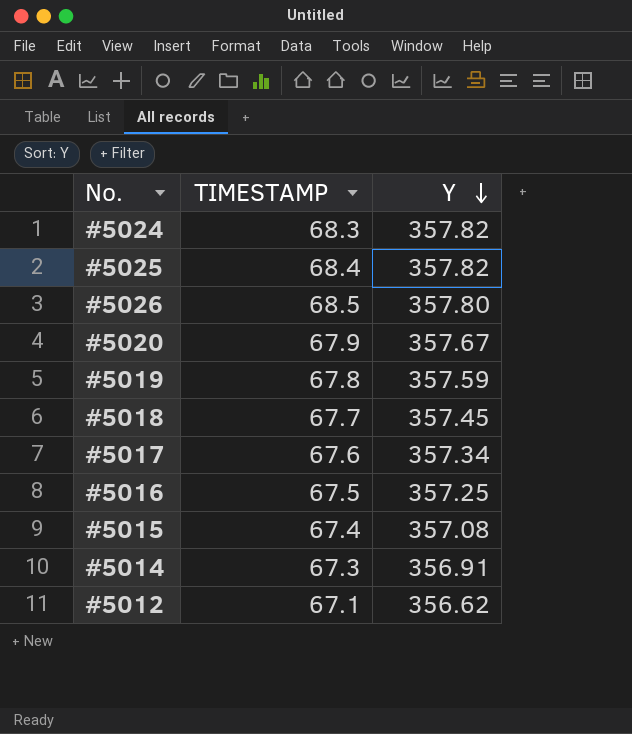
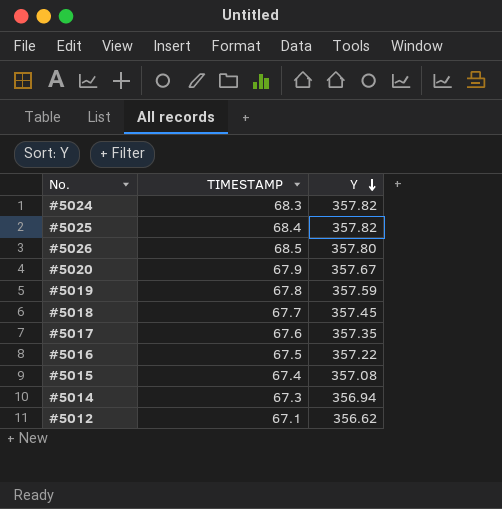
#5017 | Y: 357.34 -> 357.35
#5016 | Y: 357.25 -> 357.22
#5014 | Y: 356.91 -> 356.94

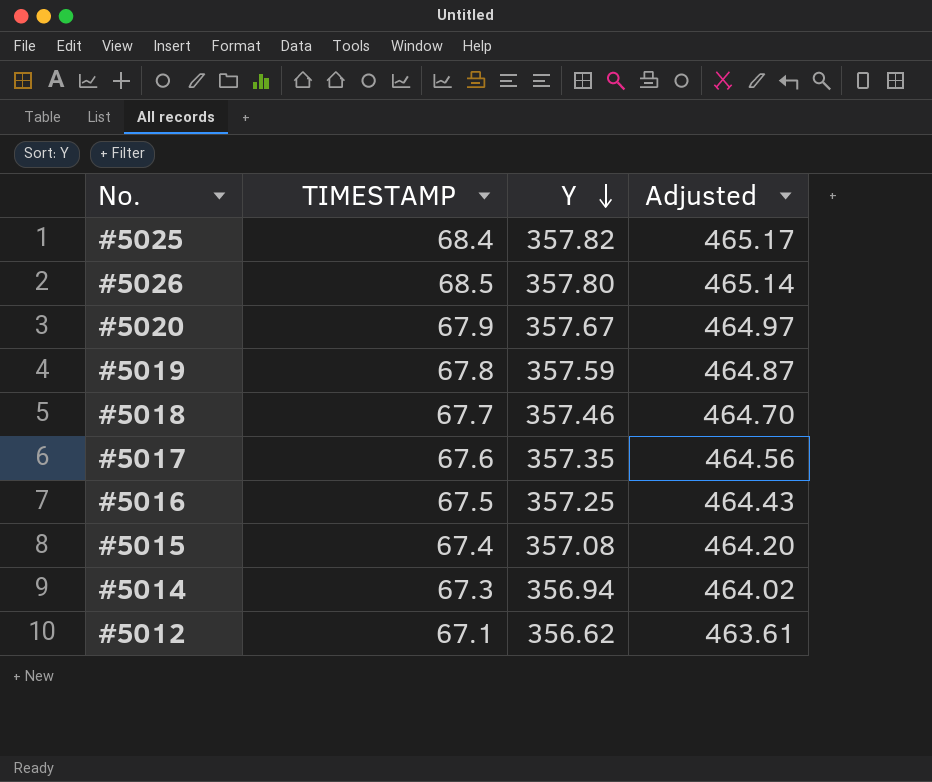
column Adjusted | formula: none -> [Y] * 1.3
row #5024: 68.3 | 357.82 -> none
#5018 | Y: 357.45 -> 357.46
#5016 | Y: 357.22 -> 357.25

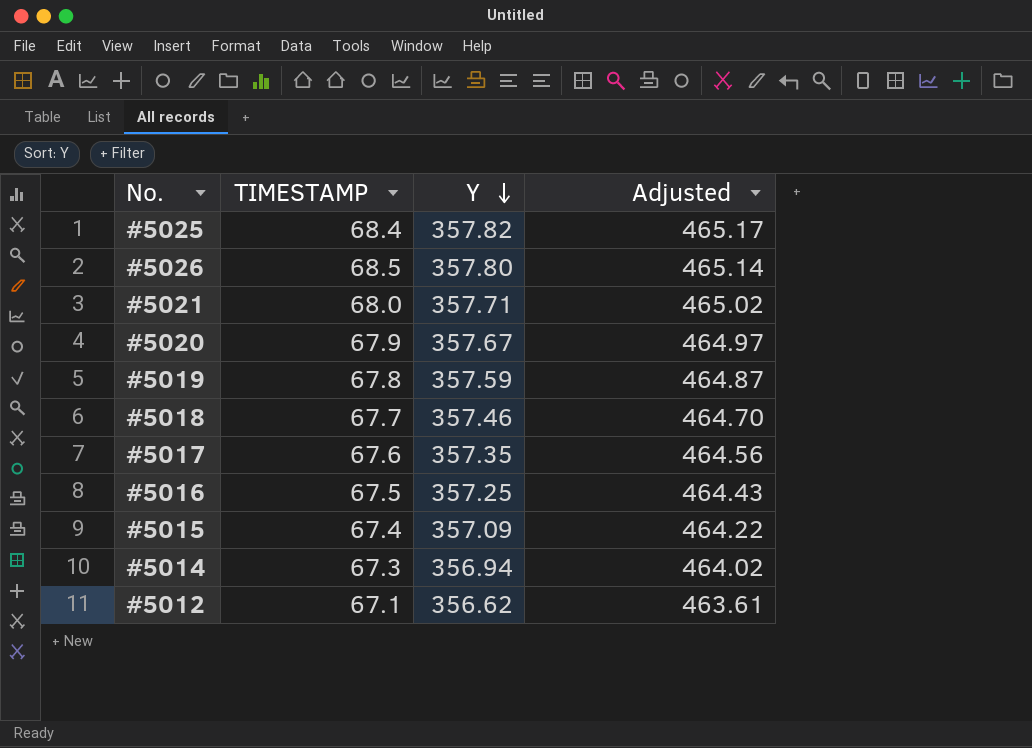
row #5021: none -> 68.0 | 357.71 | 465.02
#5015 | Y: 357.08 -> 357.09
#5015 | Adjusted: 464.20 -> 464.22

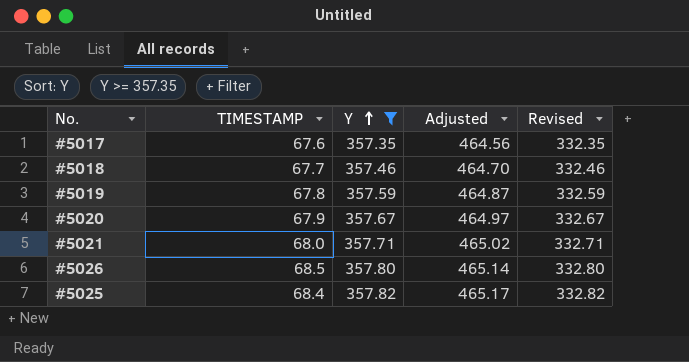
filter: none -> Y >= 357.35
row order: Y descending -> Y ascending
column Revised | formula: none -> [Y] - 25

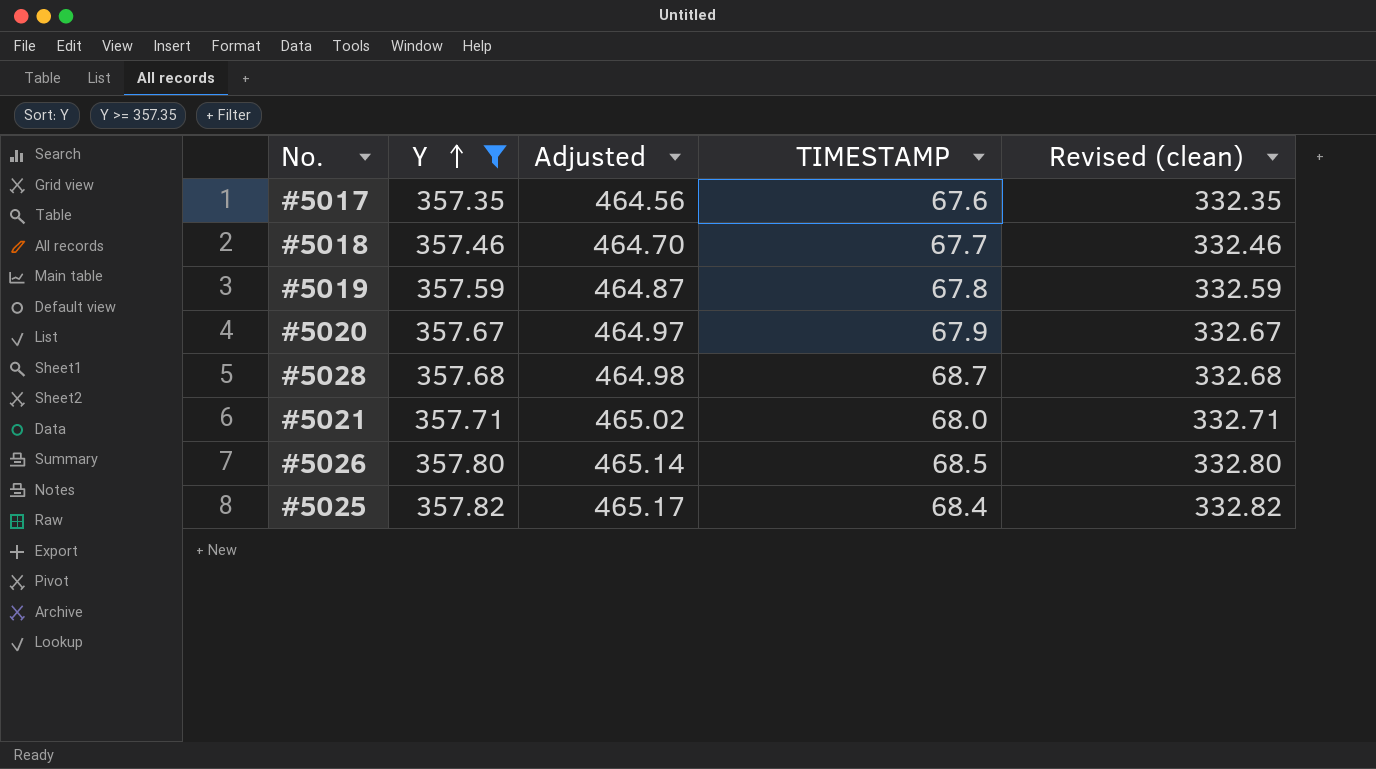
column TIMESTAMP | position: 2 -> 4
column name: Revised -> Revised (clean)
row #5028: none -> 357.68 | 464.98 | 68.7 | 332.68

